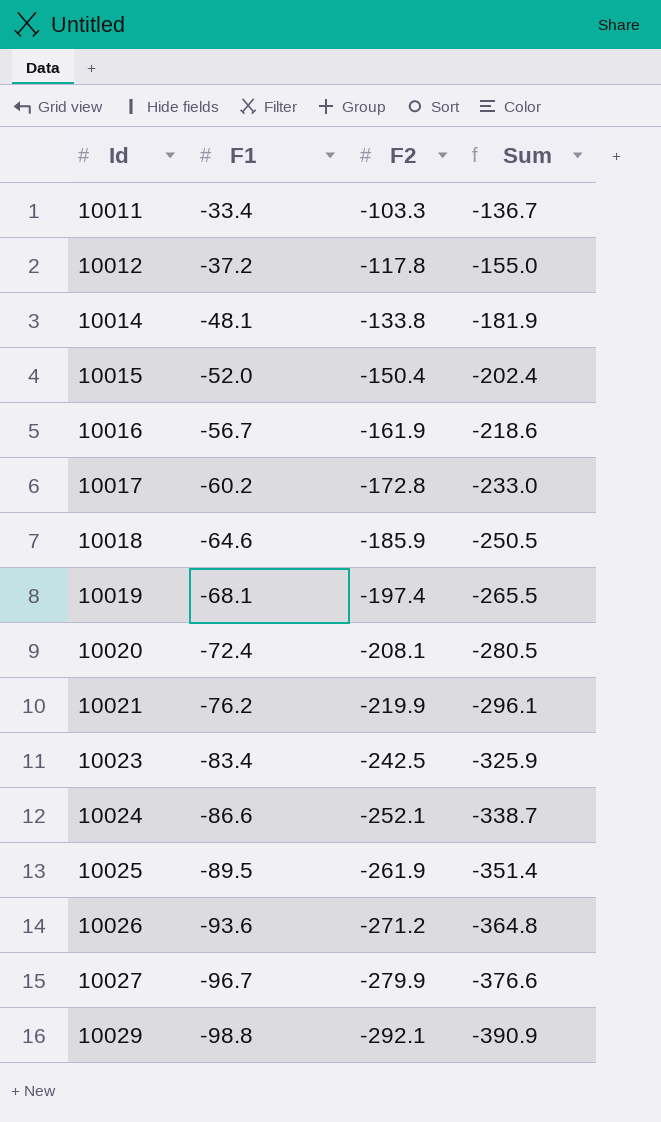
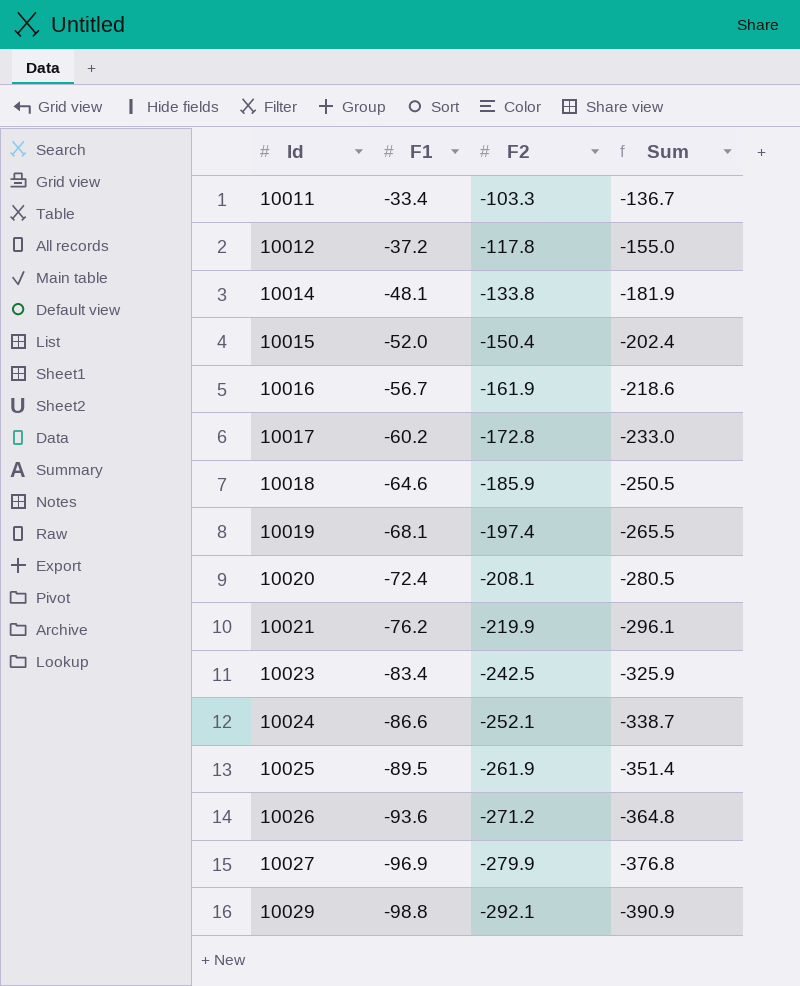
10027 | F1: -96.7 -> -96.9
10027 | Sum: -376.6 -> -376.8

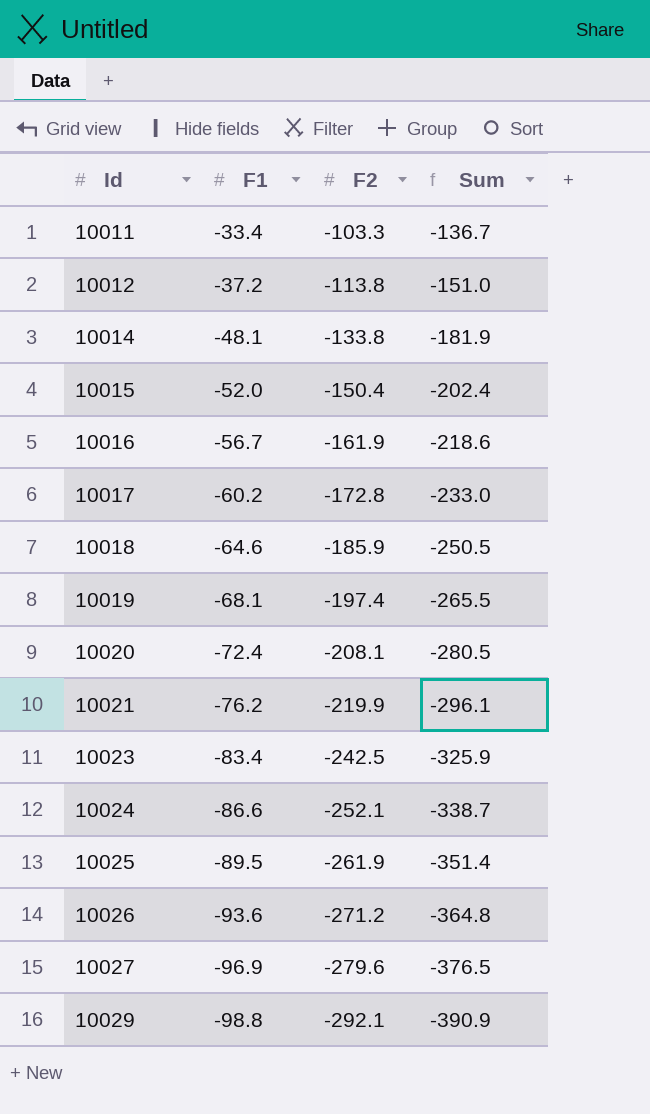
10012 | F2: -117.8 -> -113.8
10012 | Sum: -155.0 -> -151.0
10027 | F2: -279.9 -> -279.6
10027 | Sum: -376.8 -> -376.5

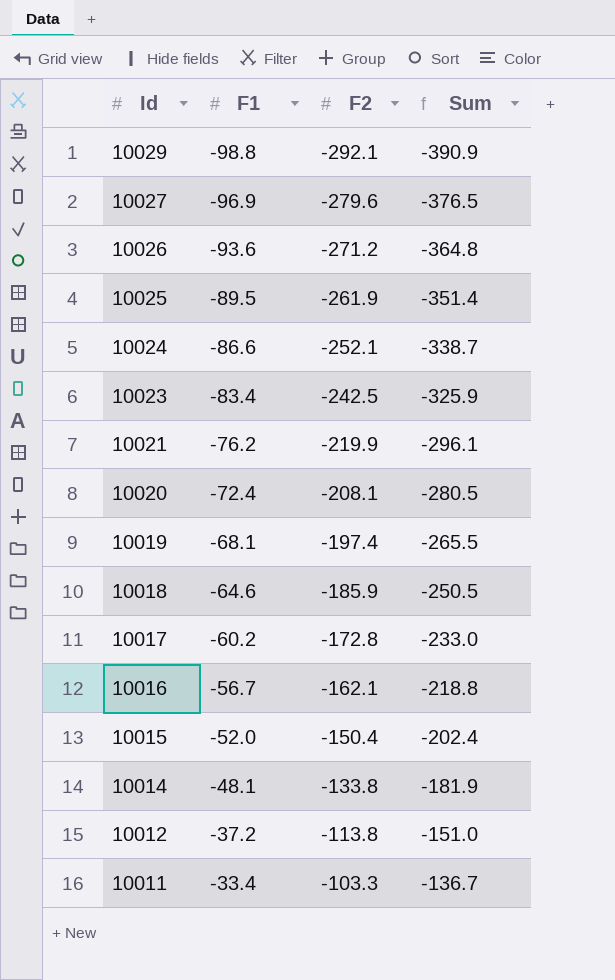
row order: Id ascending -> Id descending
10016 | F2: -161.9 -> -162.1
10016 | Sum: -218.6 -> -218.8

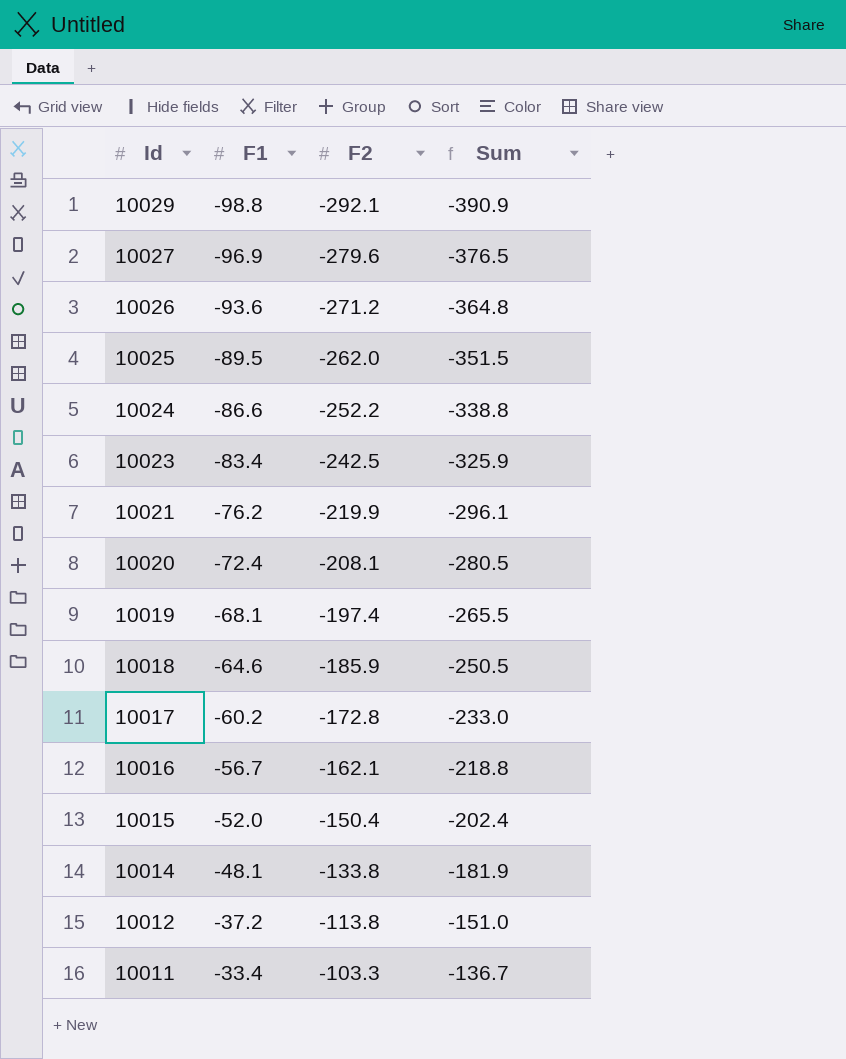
10025 | F2: -261.9 -> -262.0
10025 | Sum: -351.4 -> -351.5
10024 | F2: -252.1 -> -252.2
10024 | Sum: -338.7 -> -338.8

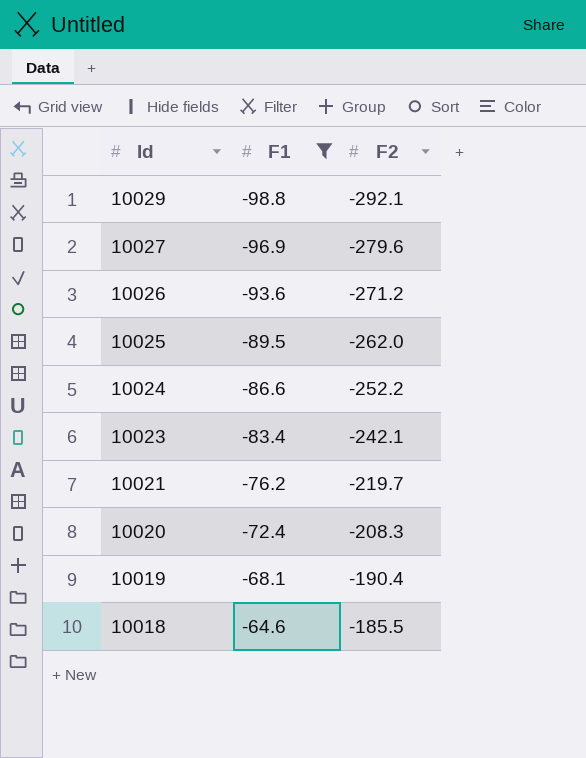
filter: none -> F1 <= -64.6
column Sum | formula: [F1] + [F2] -> none
10023 | F2: -242.5 -> -242.1
10021 | F2: -219.9 -> -219.7
10020 | F2: -208.1 -> -208.3
10019 | F2: -197.4 -> -190.4
10018 | F2: -185.9 -> -185.5

